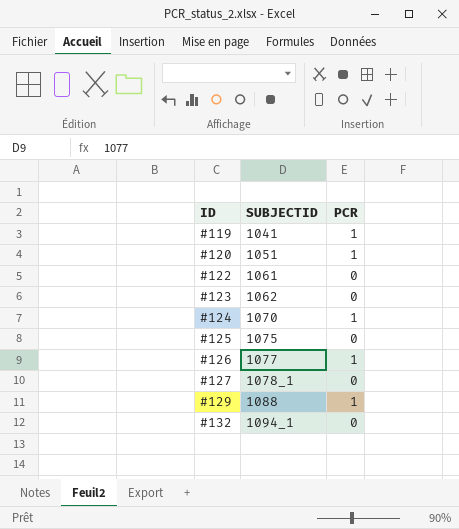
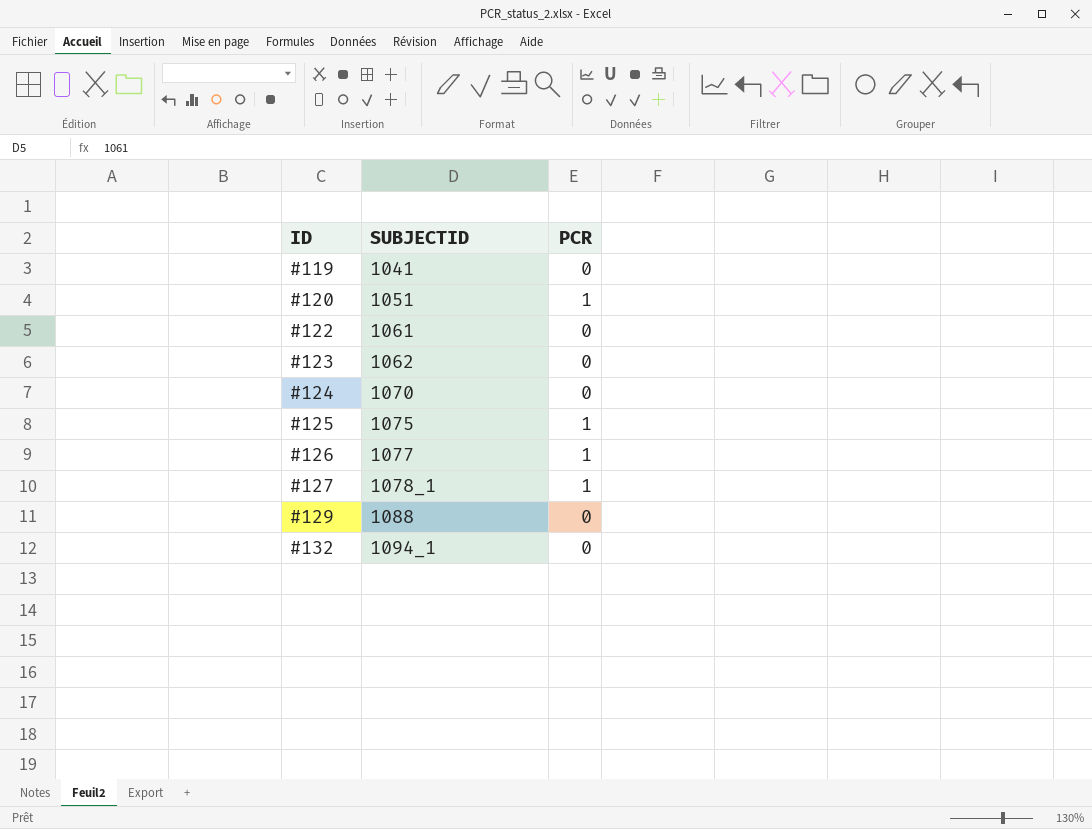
#119 | PCR: 1 -> 0
#124 | PCR: 1 -> 0
#125 | PCR: 0 -> 1
#127 | PCR: 0 -> 1
#129 | PCR: 1 -> 0

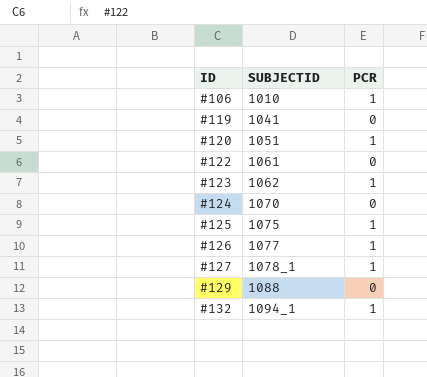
row #106: none -> 1010 | 1
#123 | PCR: 0 -> 1
#132 | PCR: 0 -> 1

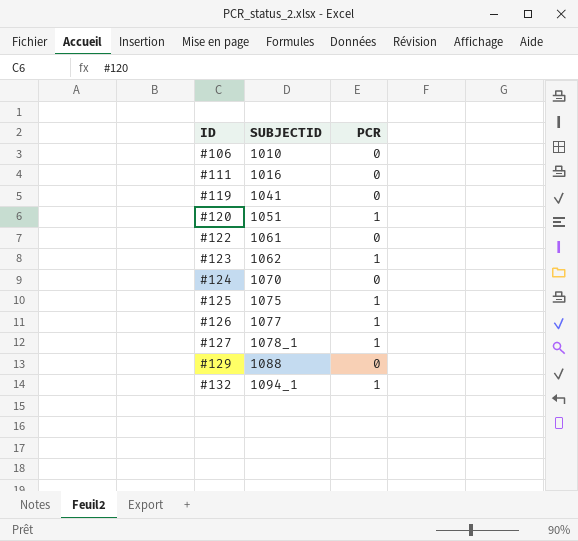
#106 | PCR: 1 -> 0
row #111: none -> 1016 | 0

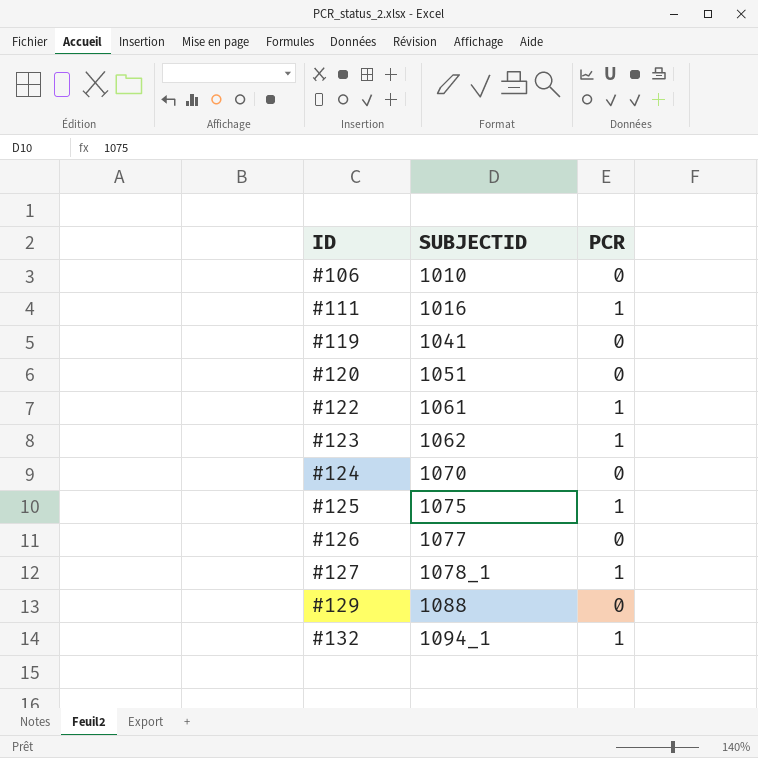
#111 | PCR: 0 -> 1
#120 | PCR: 1 -> 0
#122 | PCR: 0 -> 1
#126 | PCR: 1 -> 0

